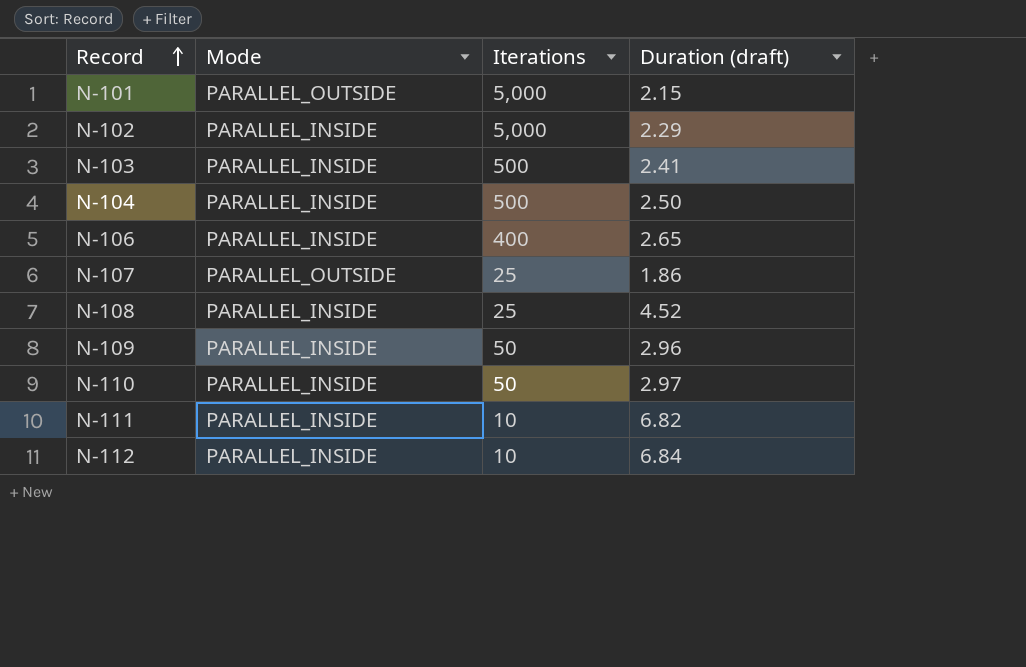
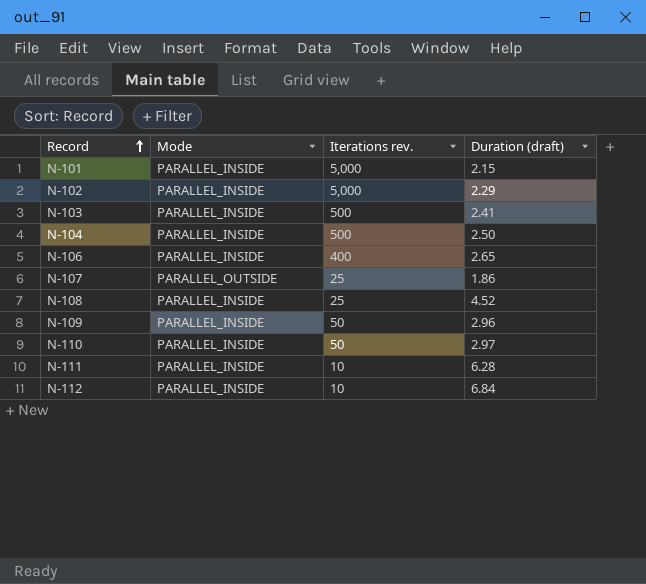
column name: Iterations -> Iterations rev.
N-101 | Mode: PARALLEL_OUTSIDE -> PARALLEL_INSIDE
N-111 | Duration (draft): 6.82 -> 6.28

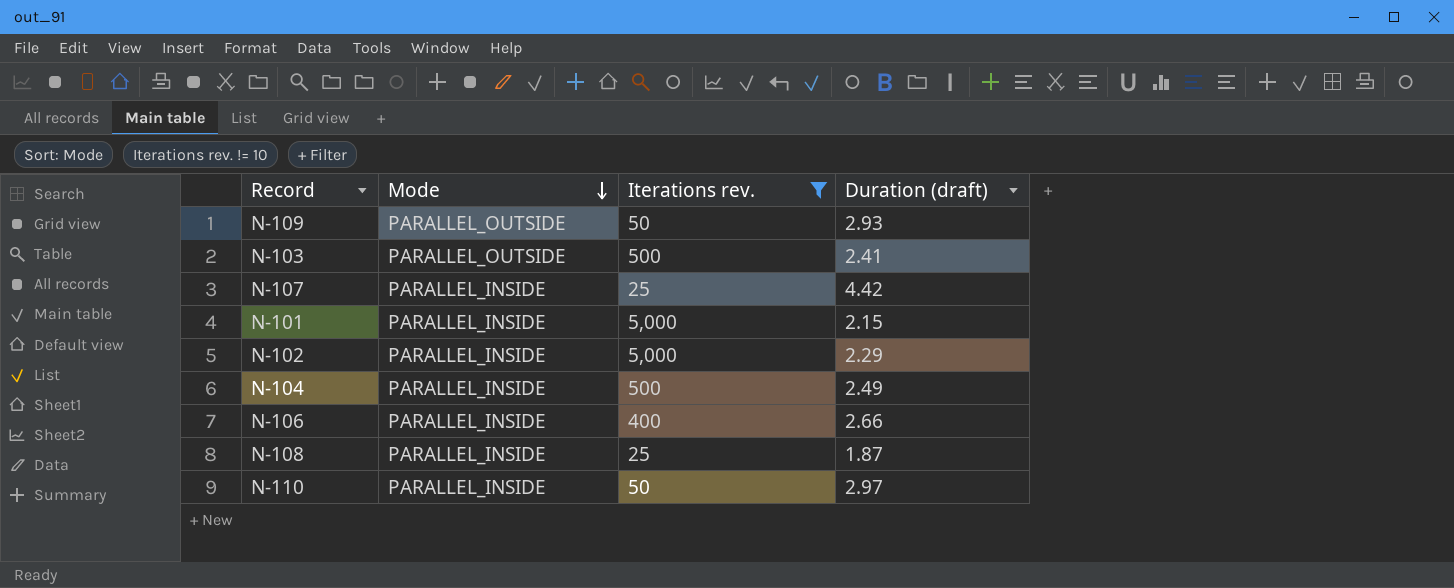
filter: none -> Iterations rev. != 10
row order: Record ascending -> Mode descending
N-109 | Mode: PARALLEL_INSIDE -> PARALLEL_OUTSIDE
N-109 | Duration (draft): 2.96 -> 2.93
N-103 | Mode: PARALLEL_INSIDE -> PARALLEL_OUTSIDE
N-107 | Mode: PARALLEL_OUTSIDE -> PARALLEL_INSIDE
N-107 | Duration (draft): 1.86 -> 4.42
N-104 | Duration (draft): 2.50 -> 2.49
N-106 | Duration (draft): 2.65 -> 2.66
N-108 | Duration (draft): 4.52 -> 1.87

